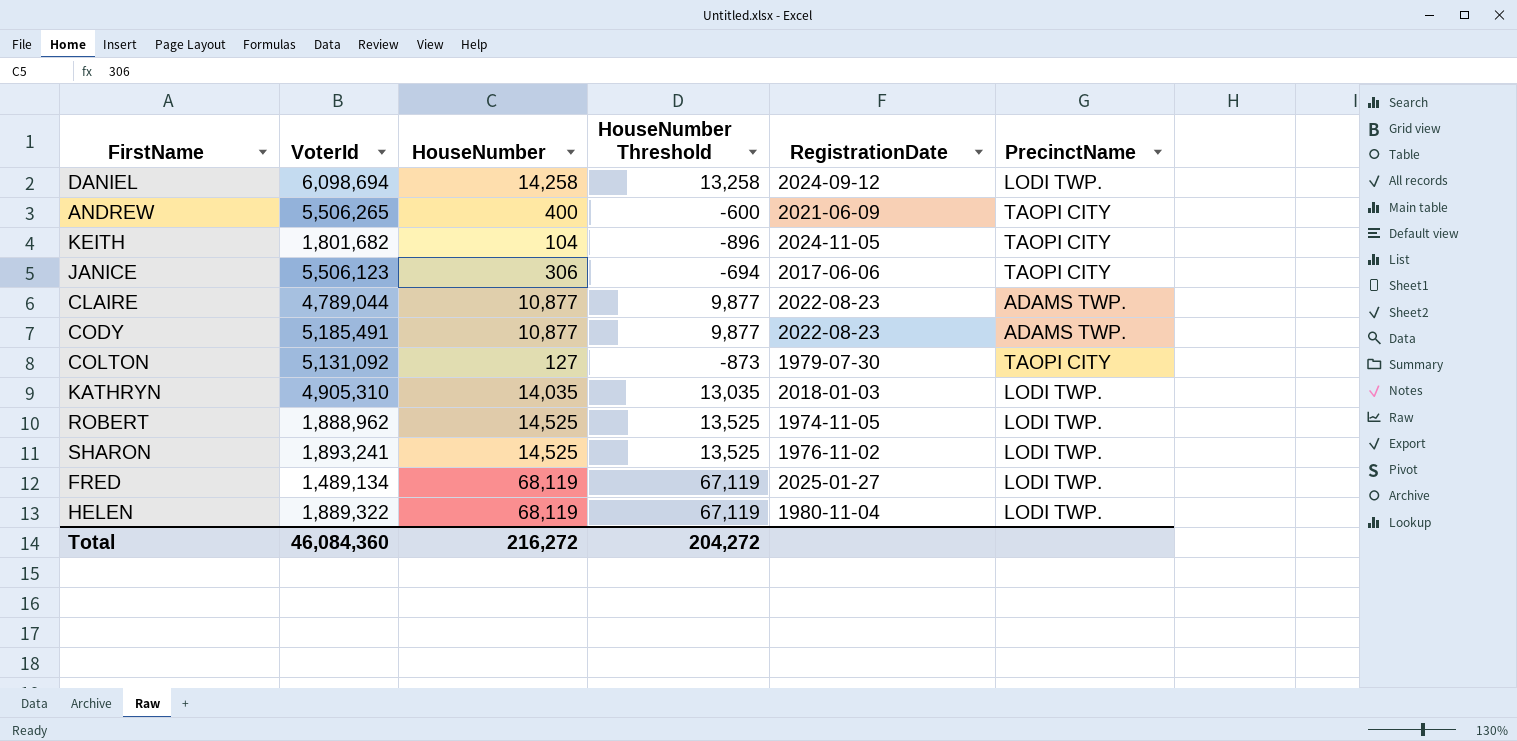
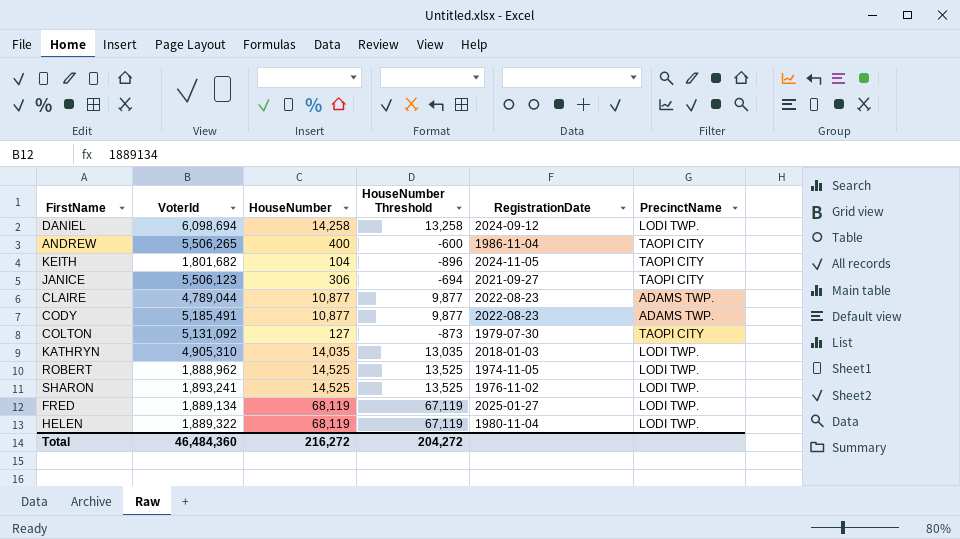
ANDREW | RegistrationDate: 2021-06-09 -> 1986-11-04
JANICE | RegistrationDate: 2017-06-06 -> 2021-09-27
FRED | VoterId: 1,489,134 -> 1,889,134
Total | VoterId: 46,084,360 -> 46,484,360

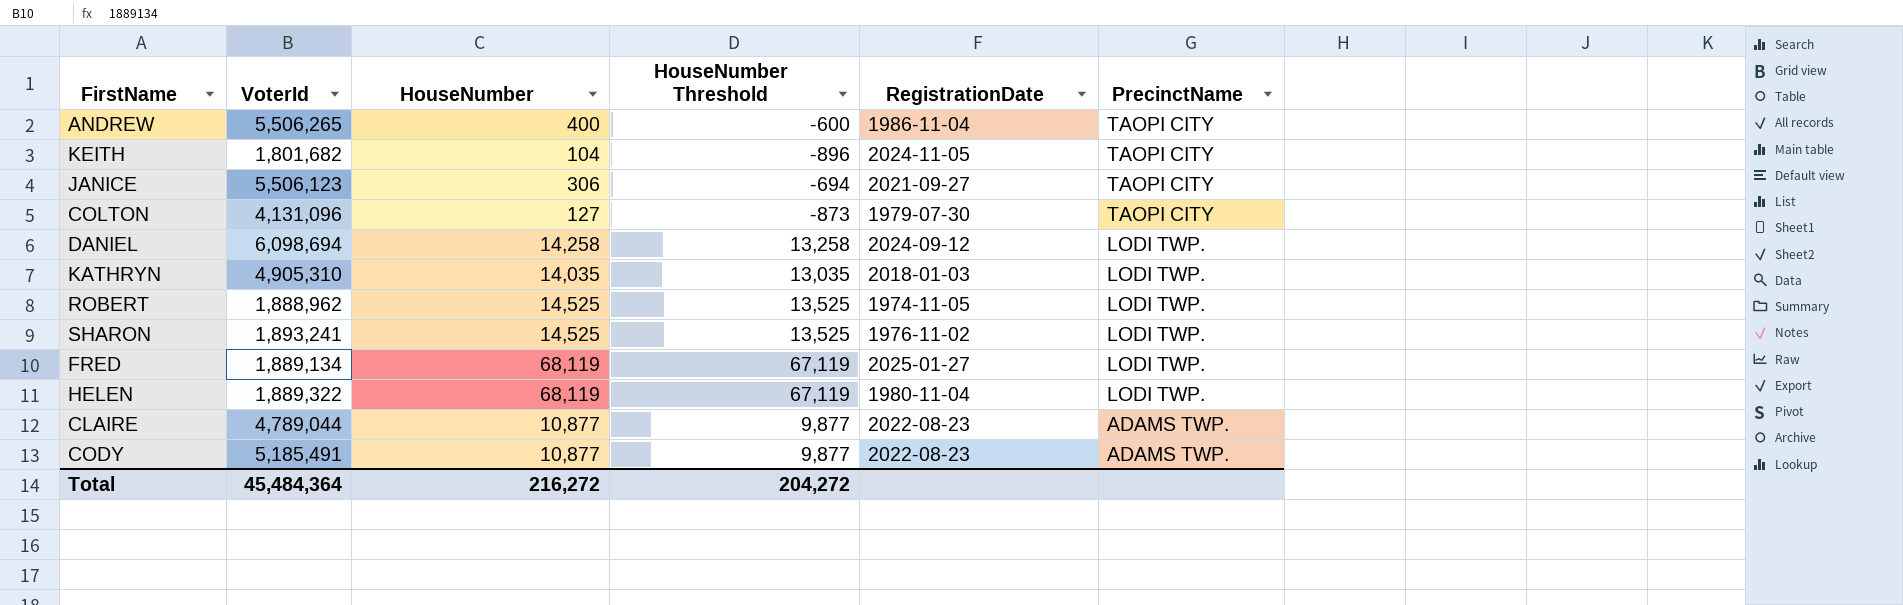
row order: none -> PrecinctName descending
COLTON | VoterId: 5,131,092 -> 4,131,096
Total | VoterId: 46,484,360 -> 45,484,364

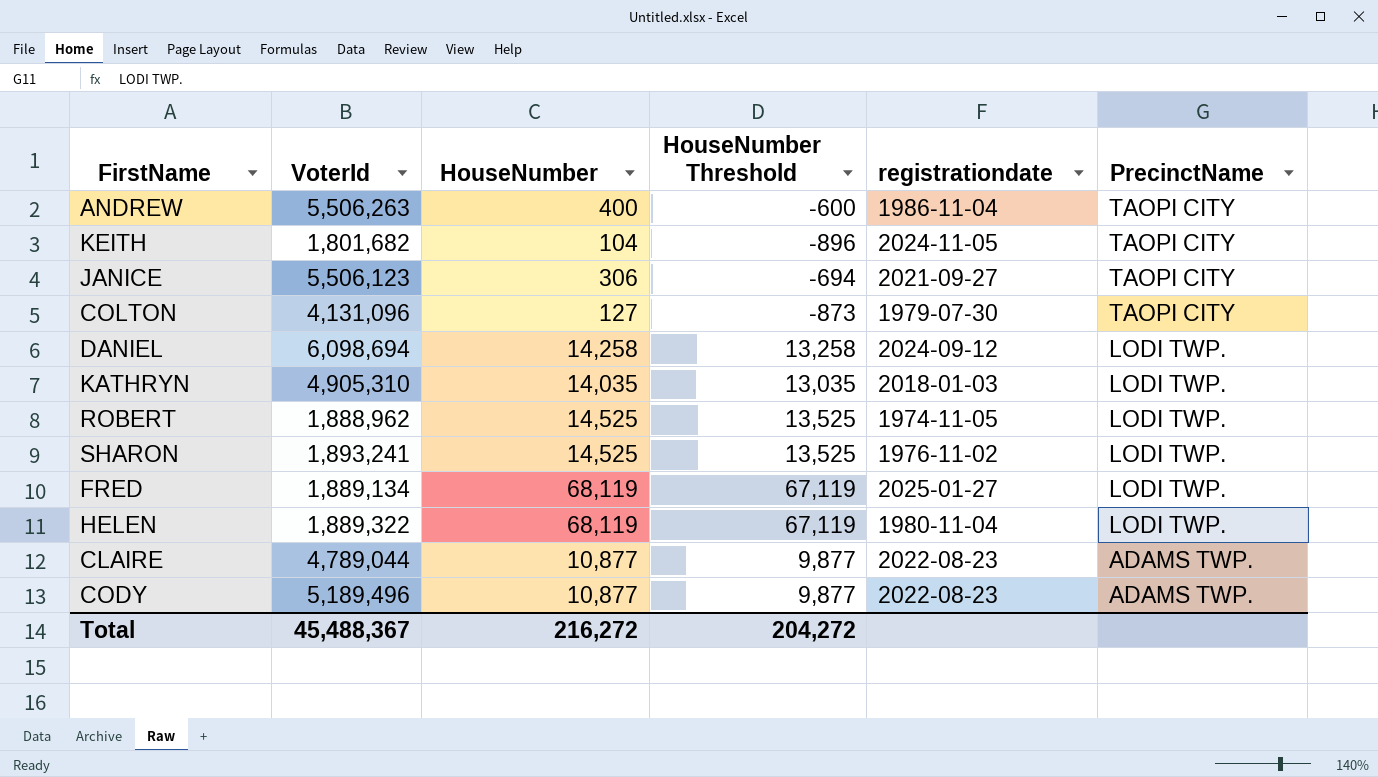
column name: RegistrationDate -> registrationdate
ANDREW | VoterId: 5,506,265 -> 5,506,263
CODY | VoterId: 5,185,491 -> 5,189,496
Total | VoterId: 45,484,364 -> 45,488,367

